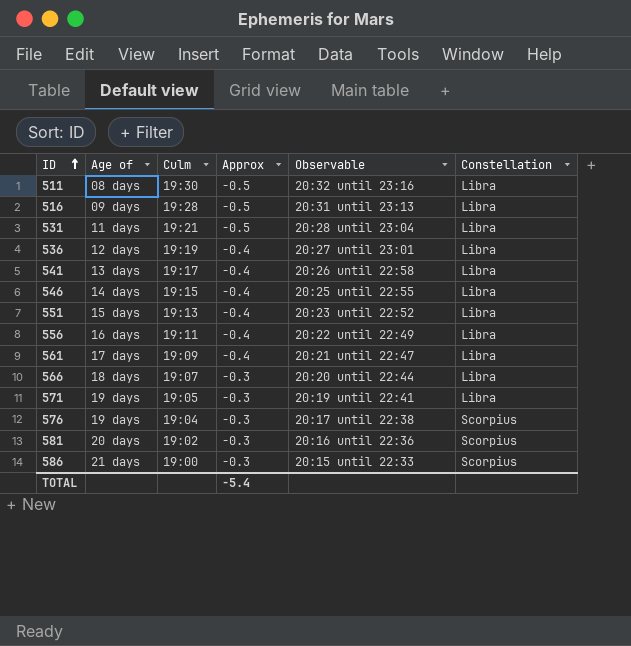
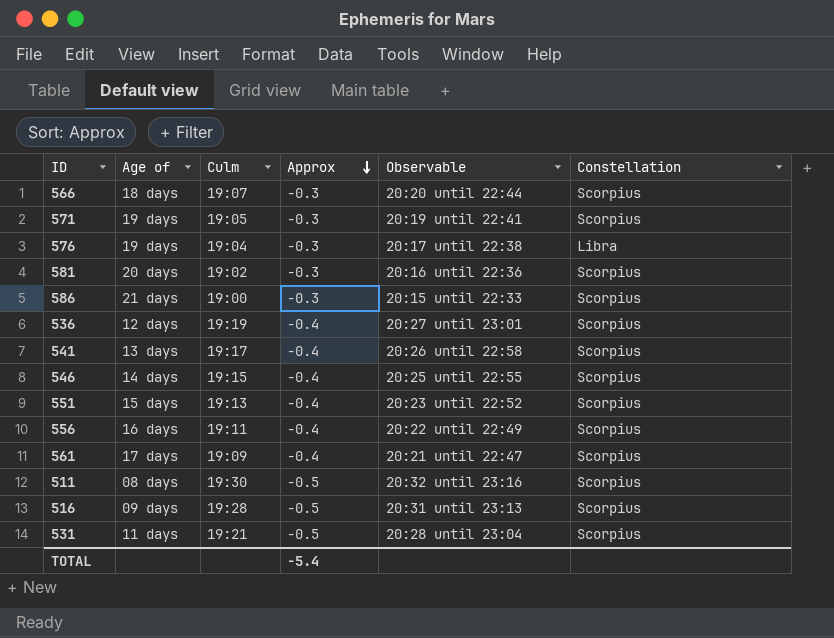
row order: ID ascending -> Approx descending
566 | Constellation: Libra -> Scorpius
571 | Constellation: Libra -> Scorpius
576 | Constellation: Scorpius -> Libra
536 | Constellation: Libra -> Scorpius
541 | Constellation: Libra -> Scorpius
546 | Constellation: Libra -> Scorpius
551 | Constellation: Libra -> Scorpius
556 | Constellation: Libra -> Scorpius
561 | Constellation: Libra -> Scorpius
511 | Constellation: Libra -> Scorpius
516 | Constellation: Libra -> Scorpius
531 | Constellation: Libra -> Scorpius

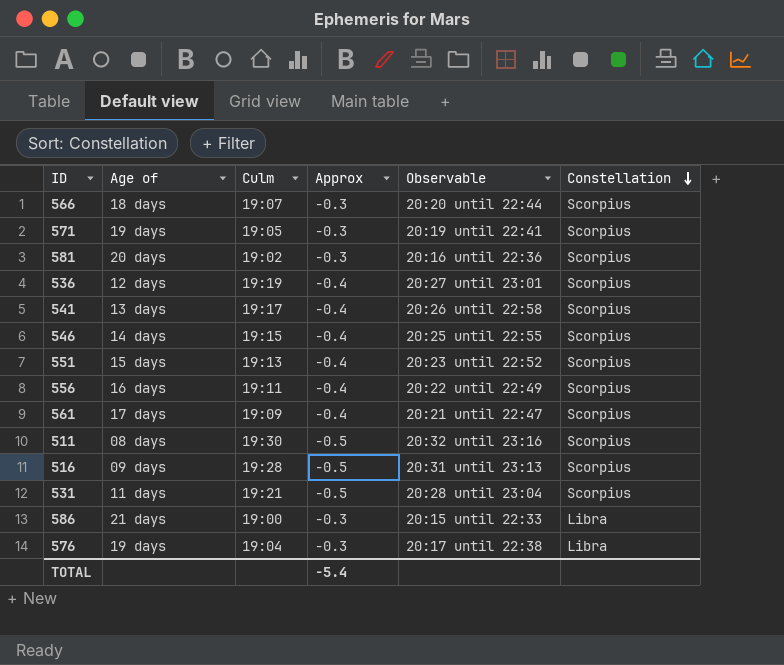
row order: Approx descending -> Constellation descending
586 | Constellation: Scorpius -> Libra

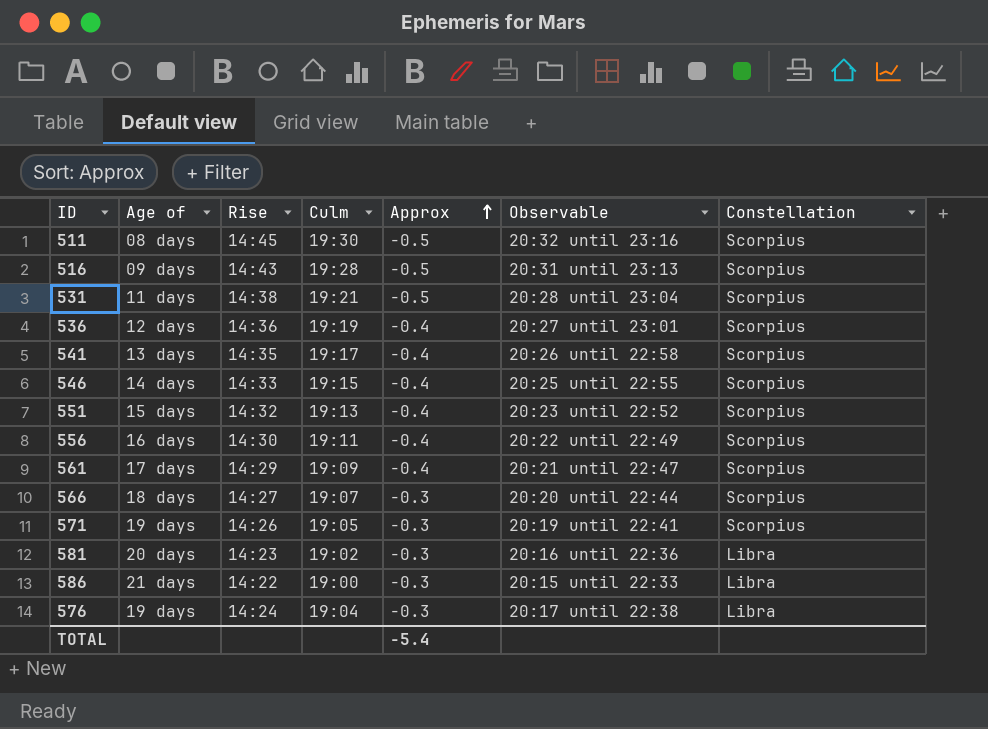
row order: Constellation descending -> Approx ascending
column Rise | position: none -> 3
581 | Constellation: Scorpius -> Libra

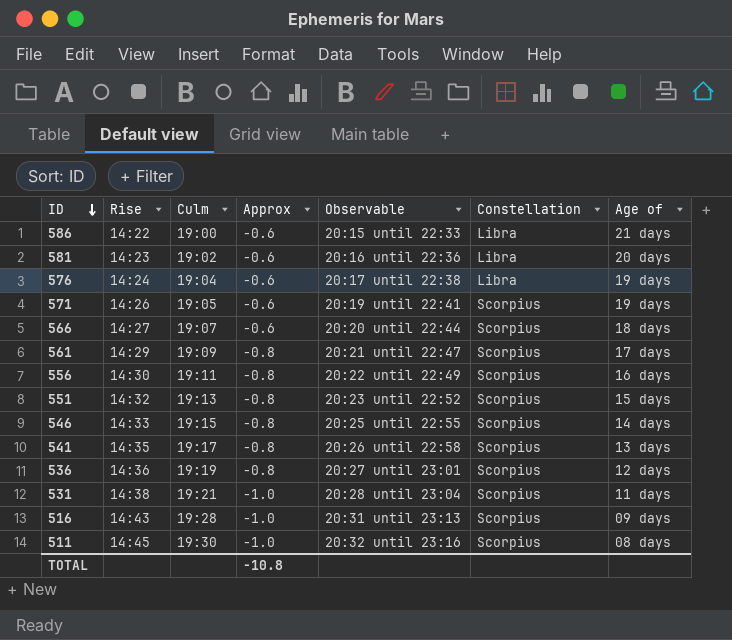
row order: Approx ascending -> ID descending
column Age of | position: 2 -> 7
586 | Approx: -0.3 -> -0.6
581 | Approx: -0.3 -> -0.6
576 | Approx: -0.3 -> -0.6
571 | Approx: -0.3 -> -0.6
566 | Approx: -0.3 -> -0.6
561 | Approx: -0.4 -> -0.8
556 | Approx: -0.4 -> -0.8
551 | Approx: -0.4 -> -0.8
546 | Approx: -0.4 -> -0.8
541 | Approx: -0.4 -> -0.8
536 | Approx: -0.4 -> -0.8
531 | Approx: -0.5 -> -1.0
516 | Approx: -0.5 -> -1.0
511 | Approx: -0.5 -> -1.0
TOTAL | Approx: -5.4 -> -10.8

